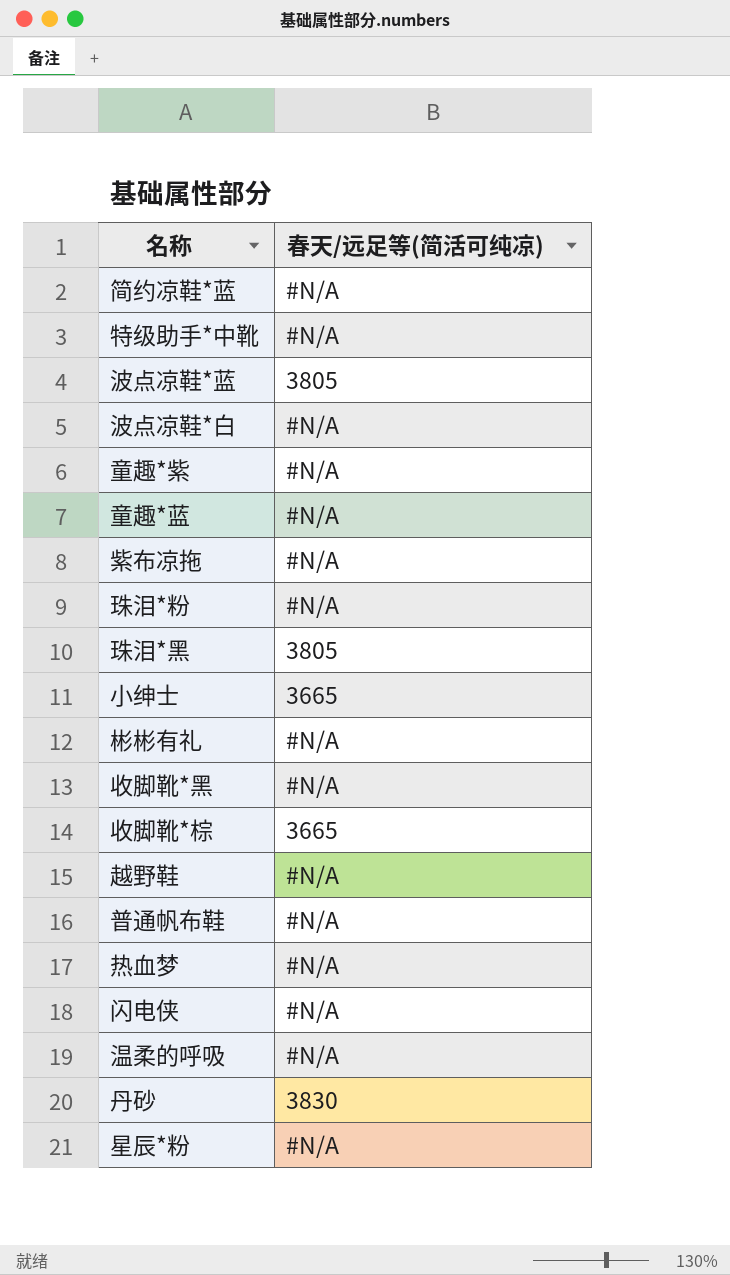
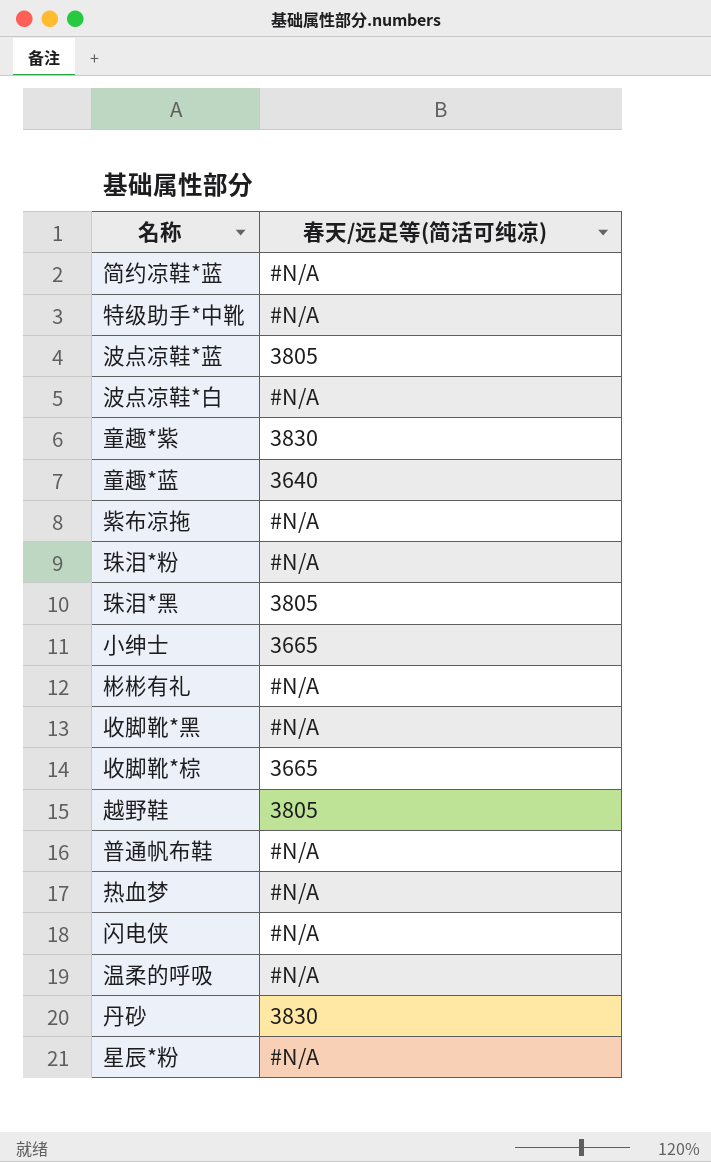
童趣*紫 | 春天/远足等(简活可纯凉): #N/A -> 3830
童趣*蓝 | 春天/远足等(简活可纯凉): #N/A -> 3640
越野鞋 | 春天/远足等(简活可纯凉): #N/A -> 3805

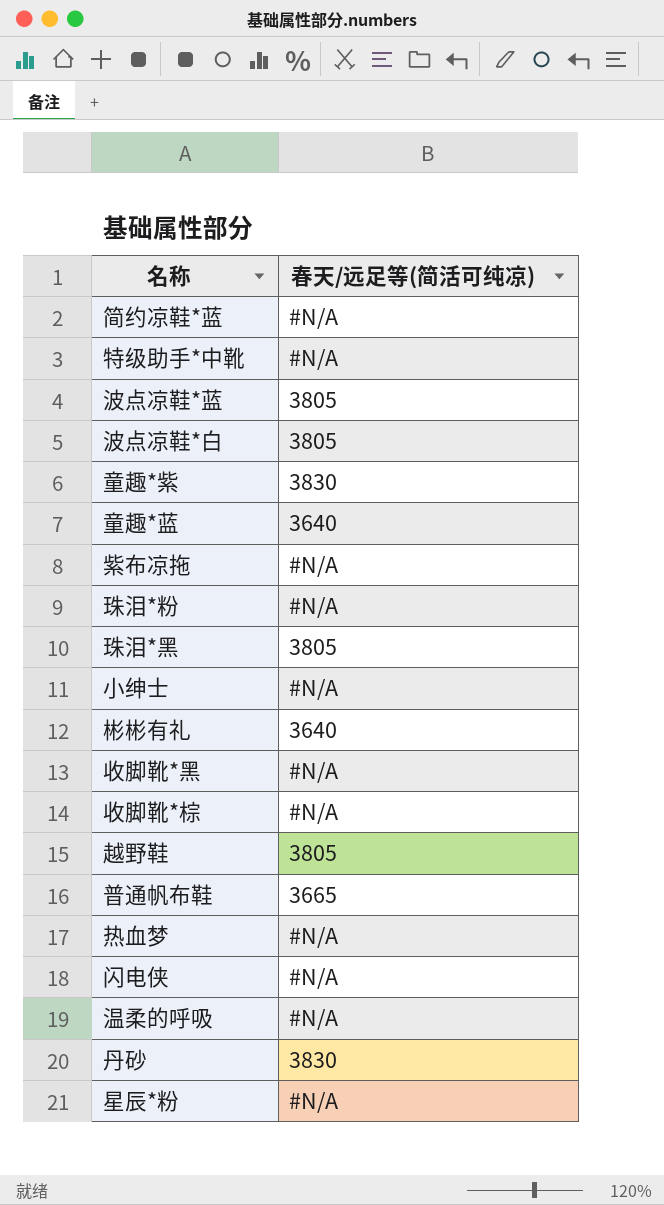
波点凉鞋*白 | 春天/远足等(简活可纯凉): #N/A -> 3805
小绅士 | 春天/远足等(简活可纯凉): 3665 -> #N/A
彬彬有礼 | 春天/远足等(简活可纯凉): #N/A -> 3640
收脚靴*棕 | 春天/远足等(简活可纯凉): 3665 -> #N/A
普通帆布鞋 | 春天/远足等(简活可纯凉): #N/A -> 3665

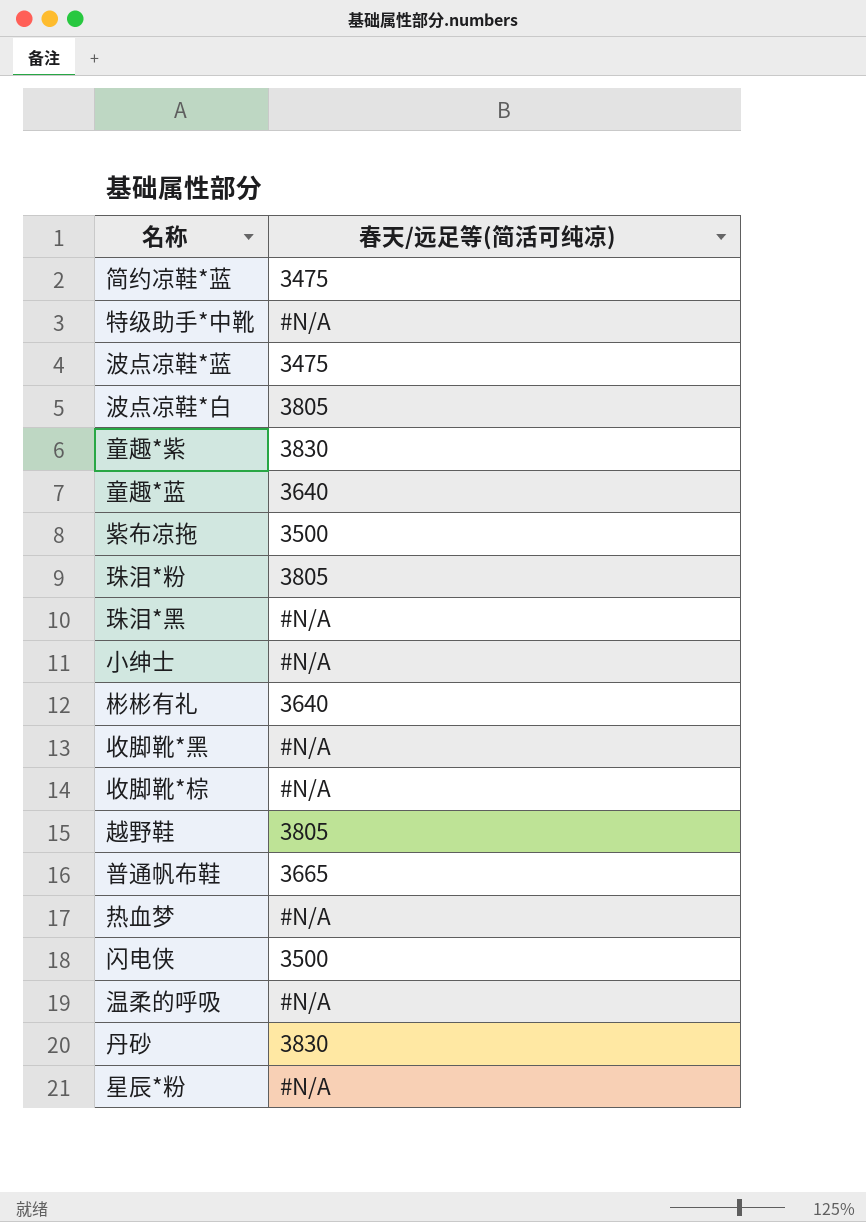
简约凉鞋*蓝 | 春天/远足等(简活可纯凉): #N/A -> 3475
波点凉鞋*蓝 | 春天/远足等(简活可纯凉): 3805 -> 3475
紫布凉拖 | 春天/远足等(简活可纯凉): #N/A -> 3500
珠泪*粉 | 春天/远足等(简活可纯凉): #N/A -> 3805
珠泪*黑 | 春天/远足等(简活可纯凉): 3805 -> #N/A
闪电侠 | 春天/远足等(简活可纯凉): #N/A -> 3500

